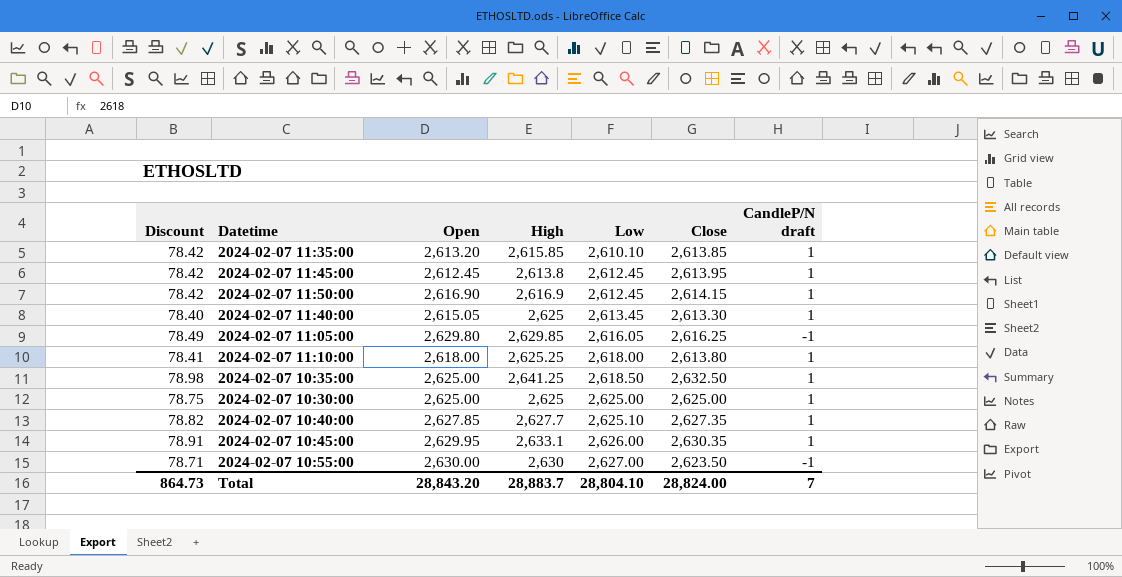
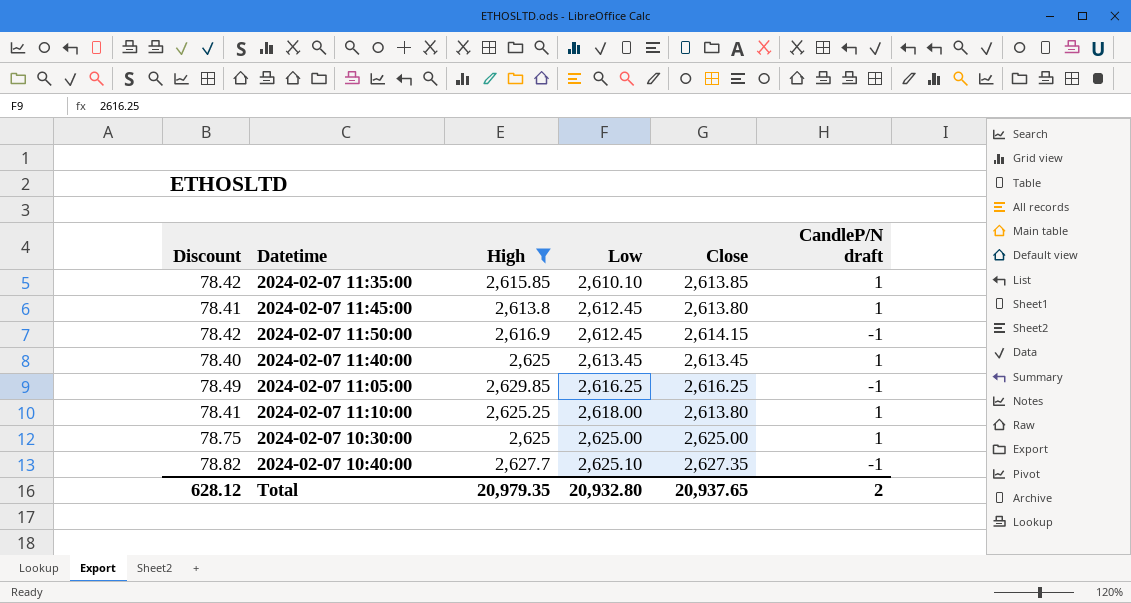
filter: none -> High <= 2,629.85
column Open | position: 3 -> none
2024-02-07 11:45:00 | Discount: 78.42 -> 78.41
2024-02-07 11:45:00 | Close: 2,613.95 -> 2,613.80
2024-02-07 11:50:00 | CandleP/N draft: 1 -> -1
2024-02-07 11:40:00 | Close: 2,613.30 -> 2,613.45
2024-02-07 11:05:00 | Low: 2,616.05 -> 2,616.25
2024-02-07 10:40:00 | CandleP/N draft: 1 -> -1
Total | Discount: 864.73 -> 628.12
Total | High: 28,883.7 -> 20,979.35
Total | Low: 28,804.10 -> 20,932.80
Total | Close: 28,824.00 -> 20,937.65
Total | CandleP/N draft: 7 -> 2

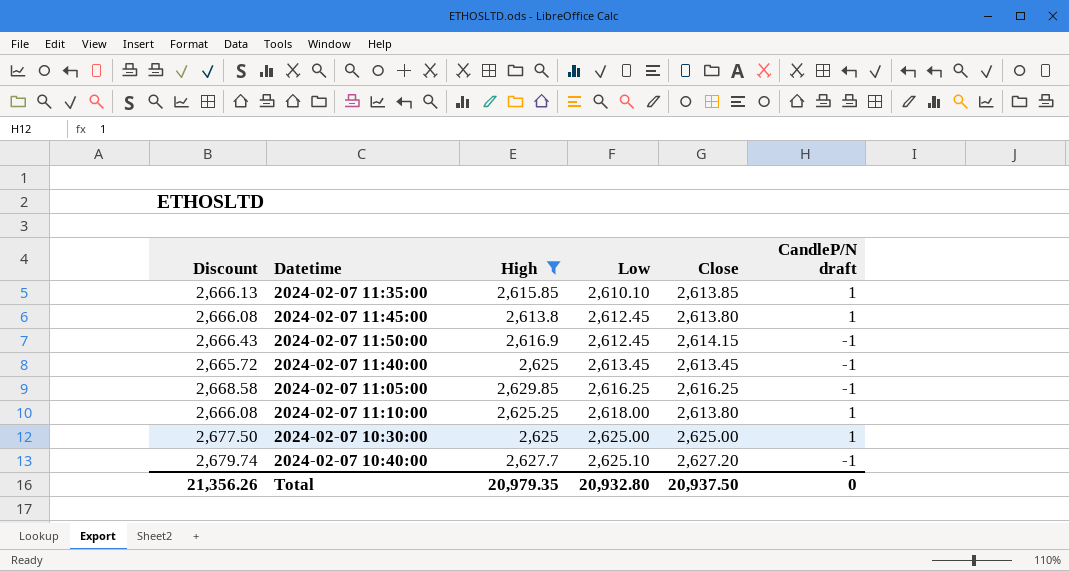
column Discount | formula: [Close] * 0.03 -> [Close] * 1.02
2024-02-07 11:40:00 | CandleP/N draft: 1 -> -1
2024-02-07 10:40:00 | Close: 2,627.35 -> 2,627.20
Total | Discount: 628.12 -> 21,356.26
Total | Close: 20,937.65 -> 20,937.50
Total | CandleP/N draft: 2 -> 0

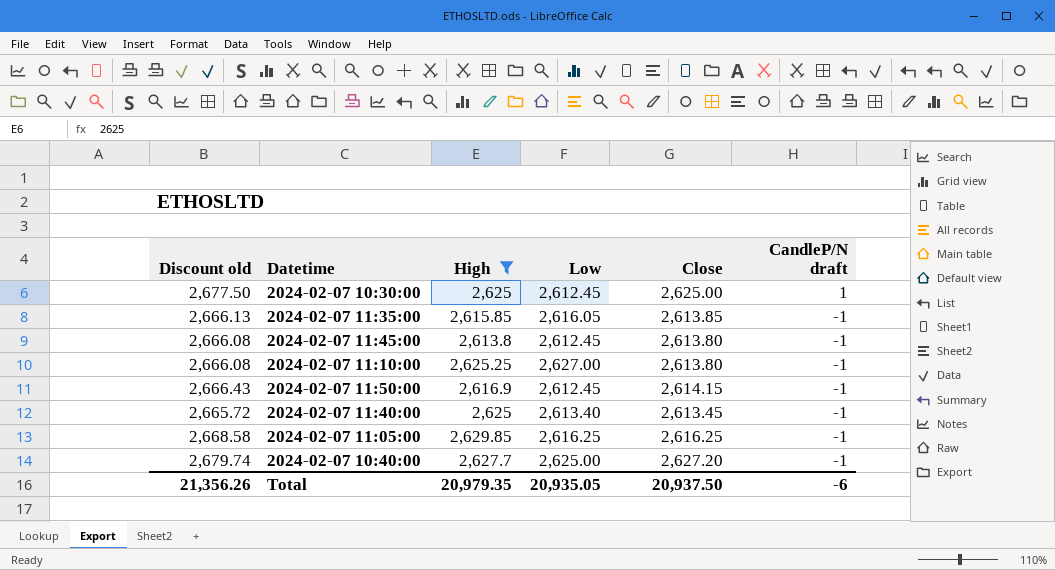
row order: Low ascending -> CandleP/N draft descending
column name: Discount -> Discount old
2024-02-07 10:30:00 | Low: 2,625.00 -> 2,612.45
2024-02-07 11:35:00 | Low: 2,610.10 -> 2,616.05
2024-02-07 11:35:00 | CandleP/N draft: 1 -> -1
2024-02-07 11:45:00 | CandleP/N draft: 1 -> -1
2024-02-07 11:10:00 | Low: 2,618.00 -> 2,627.00
2024-02-07 11:10:00 | CandleP/N draft: 1 -> -1
2024-02-07 11:40:00 | Low: 2,613.45 -> 2,613.40
2024-02-07 10:40:00 | Low: 2,625.10 -> 2,625.00
Total | Low: 20,932.80 -> 20,935.05
Total | CandleP/N draft: 0 -> -6

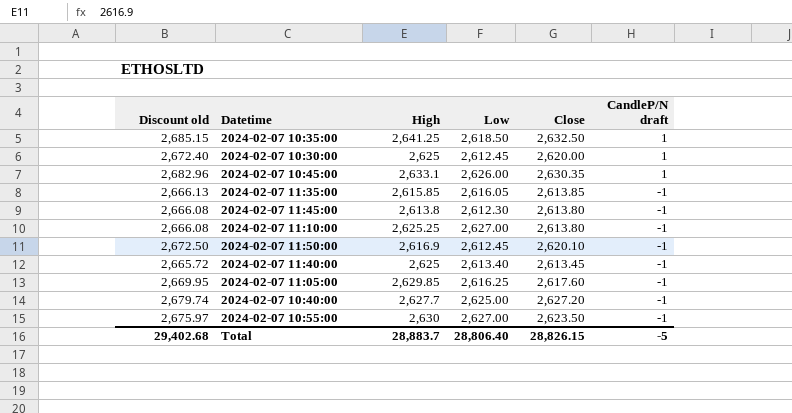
filter: High <= 2,629.85 -> none
2024-02-07 10:30:00 | Discount old: 2,677.50 -> 2,672.40
2024-02-07 10:30:00 | Close: 2,625.00 -> 2,620.00
2024-02-07 11:45:00 | Low: 2,612.45 -> 2,612.30
2024-02-07 11:50:00 | Discount old: 2,666.43 -> 2,672.50
2024-02-07 11:50:00 | Close: 2,614.15 -> 2,620.10
2024-02-07 11:05:00 | Discount old: 2,668.58 -> 2,669.95
2024-02-07 11:05:00 | Close: 2,616.25 -> 2,617.60
Total | Discount old: 21,356.26 -> 29,402.68
Total | High: 20,979.35 -> 28,883.7
Total | Low: 20,935.05 -> 28,806.40
Total | Close: 20,937.50 -> 28,826.15
Total | CandleP/N draft: -6 -> -5

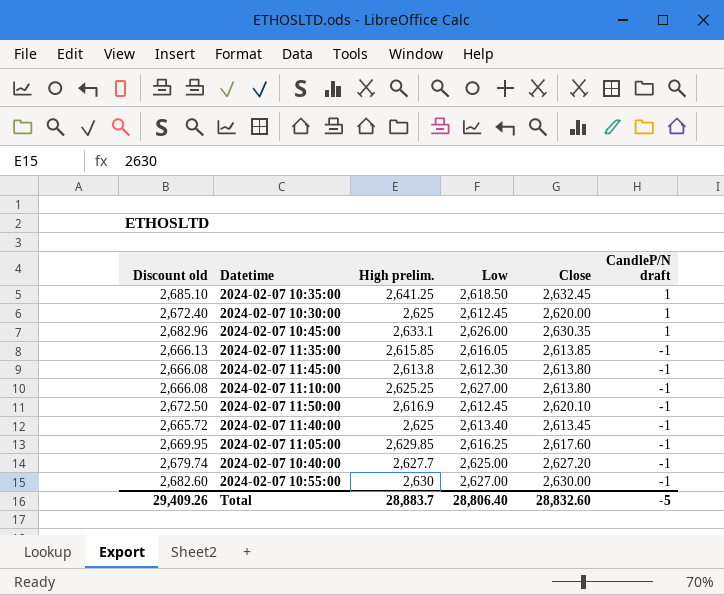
column name: High -> High prelim.
2024-02-07 10:35:00 | Discount old: 2,685.15 -> 2,685.10
2024-02-07 10:35:00 | Close: 2,632.50 -> 2,632.45
2024-02-07 10:55:00 | Discount old: 2,675.97 -> 2,682.60
2024-02-07 10:55:00 | Close: 2,623.50 -> 2,630.00
Total | Discount old: 29,402.68 -> 29,409.26
Total | Close: 28,826.15 -> 28,832.60

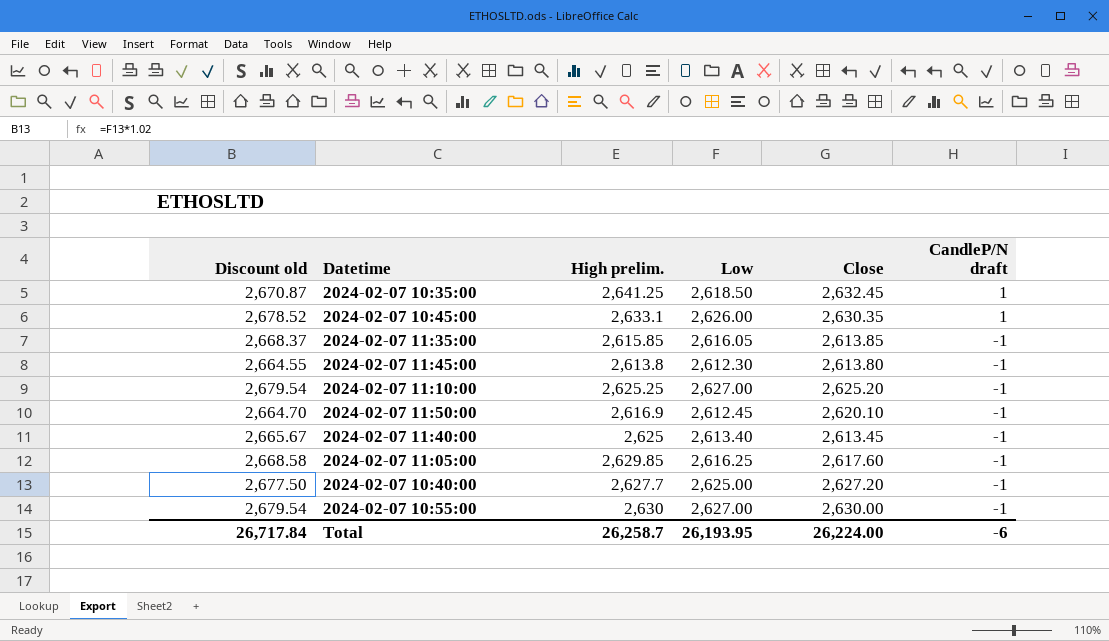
column Discount old | formula: [Close] * 1.02 -> [Low] * 1.02
row 2024-02-07 10:30:00: 2,672.40 | 2,625 | 2,612.45 | 2,620.00 | 1 -> none
2024-02-07 11:10:00 | Close: 2,613.80 -> 2,625.20
Total | Discount old: 29,409.26 -> 26,717.84
Total | High prelim.: 28,883.7 -> 26,258.7
Total | Low: 28,806.40 -> 26,193.95
Total | Close: 28,832.60 -> 26,224.00
Total | CandleP/N draft: -5 -> -6

